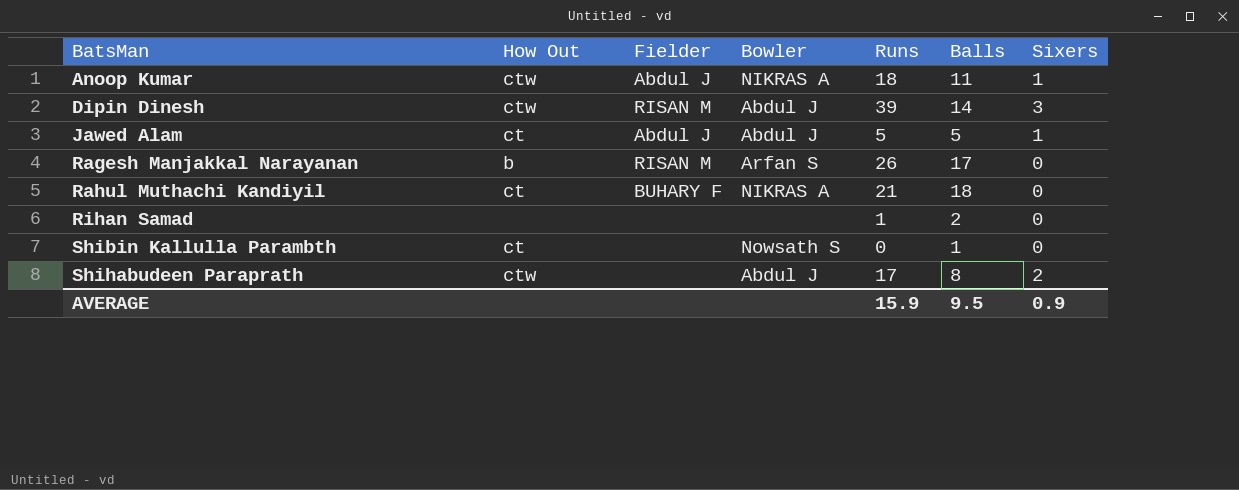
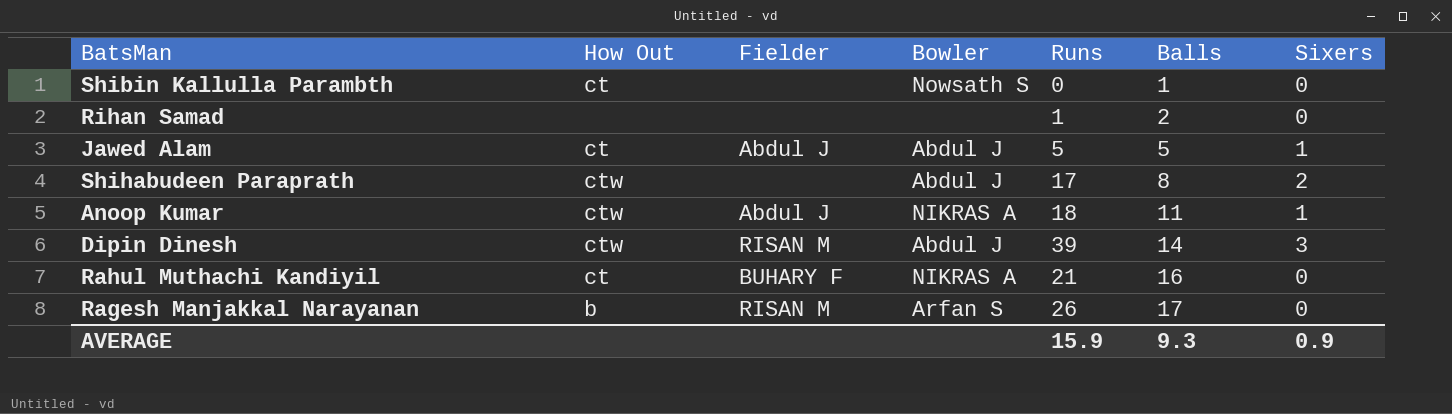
row order: BatsMan ascending -> Balls ascending
Rahul Muthachi Kandiyil | Balls: 18 -> 16
AVERAGE | Balls: 9.5 -> 9.3

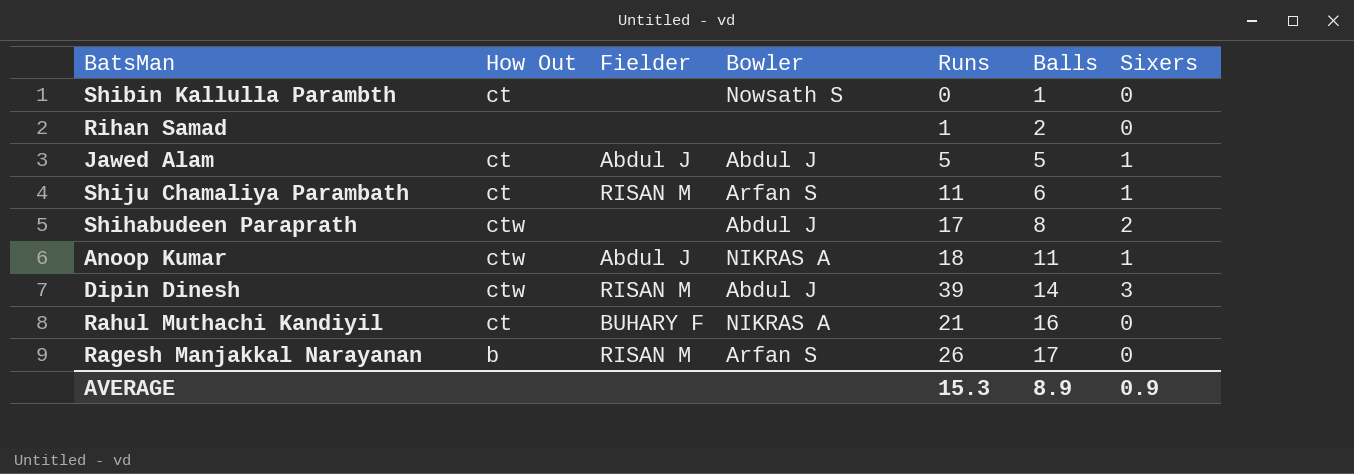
row Shiju Chamaliya Parambath: none -> ct | RISAN M | Arfan S | 11 | 6 | 1
AVERAGE | Runs: 15.9 -> 15.3
AVERAGE | Balls: 9.3 -> 8.9

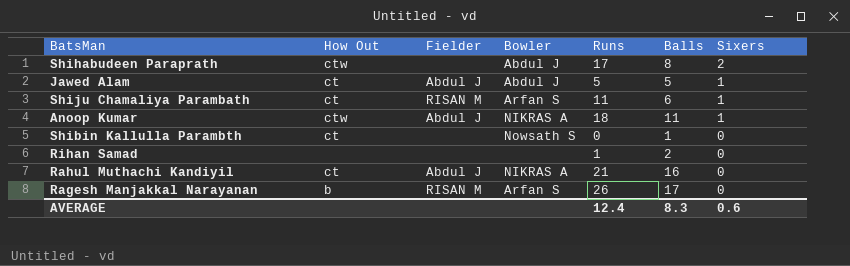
row order: Balls ascending -> Sixers descending
row Dipin Dinesh: ctw | RISAN M | Abdul J | 39 | 14 | 3 -> none
Rahul Muthachi Kandiyil | Fielder: BUHARY F -> Abdul J
AVERAGE | Runs: 15.3 -> 12.4
AVERAGE | Balls: 8.9 -> 8.3
AVERAGE | Sixers: 0.9 -> 0.6

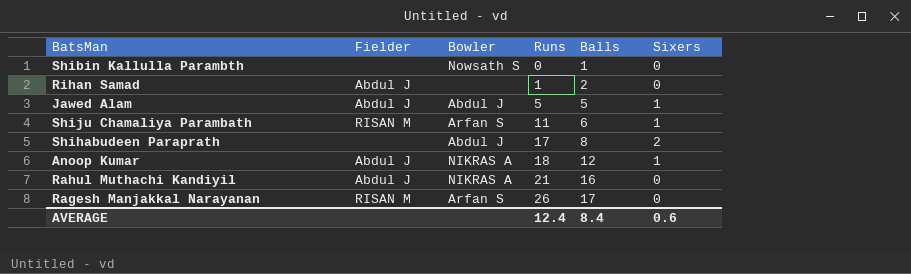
row order: Sixers descending -> Runs ascending
column How Out | position: 2 -> none
Rihan Samad | Fielder: none -> Abdul J
Anoop Kumar | Balls: 11 -> 12
AVERAGE | Balls: 8.3 -> 8.4

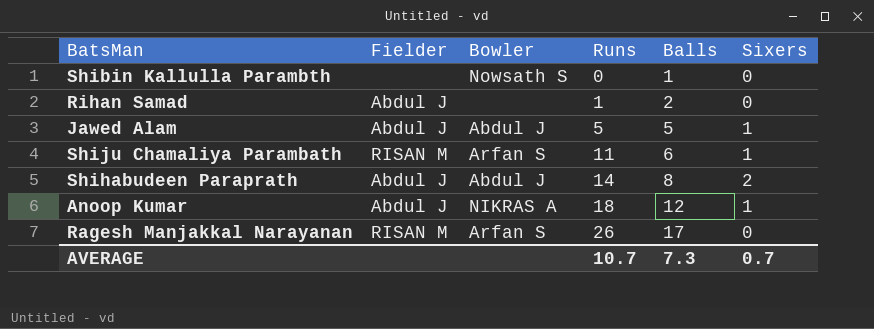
row Rahul Muthachi Kandiyil: Abdul J | NIKRAS A | 21 | 16 | 0 -> none
Shihabudeen Paraprath | Fielder: none -> Abdul J
Shihabudeen Paraprath | Runs: 17 -> 14
AVERAGE | Runs: 12.4 -> 10.7
AVERAGE | Balls: 8.4 -> 7.3
AVERAGE | Sixers: 0.6 -> 0.7

